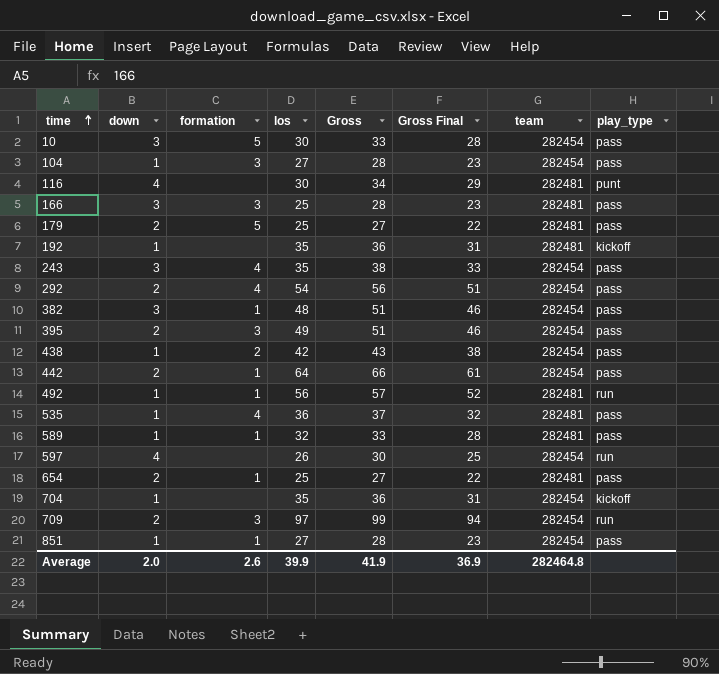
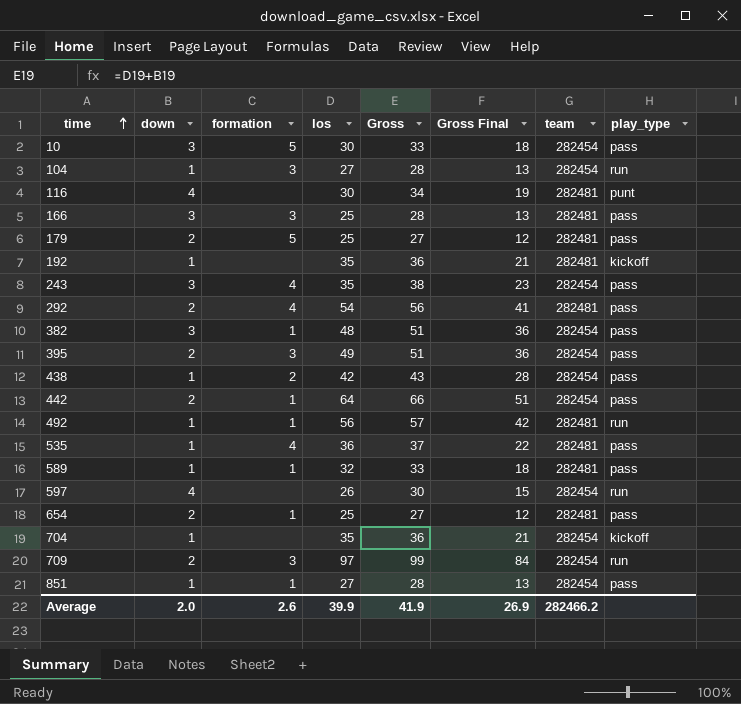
column Gross Final | formula: [Gross] - 5 -> [Gross] - 15
104 | play_type: pass -> run
292 | team: 282454 -> 282481
Average | Gross Final: 36.9 -> 26.9
Average | team: 282464.8 -> 282466.2

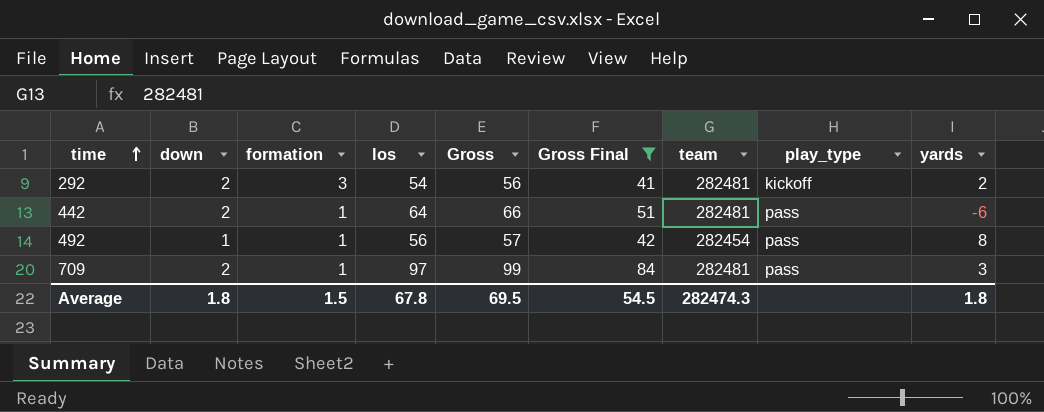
filter: none -> Gross Final >= 41
column yards | position: none -> 9
292 | formation: 4 -> 3
292 | play_type: pass -> kickoff
442 | team: 282454 -> 282481
492 | team: 282481 -> 282454
492 | play_type: run -> pass
709 | formation: 3 -> 1
709 | team: 282454 -> 282481
709 | play_type: run -> pass
Average | down: 2.0 -> 1.8
Average | formation: 2.6 -> 1.5
Average | los: 39.9 -> 67.8
Average | Gross: 41.9 -> 69.5
Average | Gross Final: 26.9 -> 54.5
Average | team: 282466.2 -> 282474.3

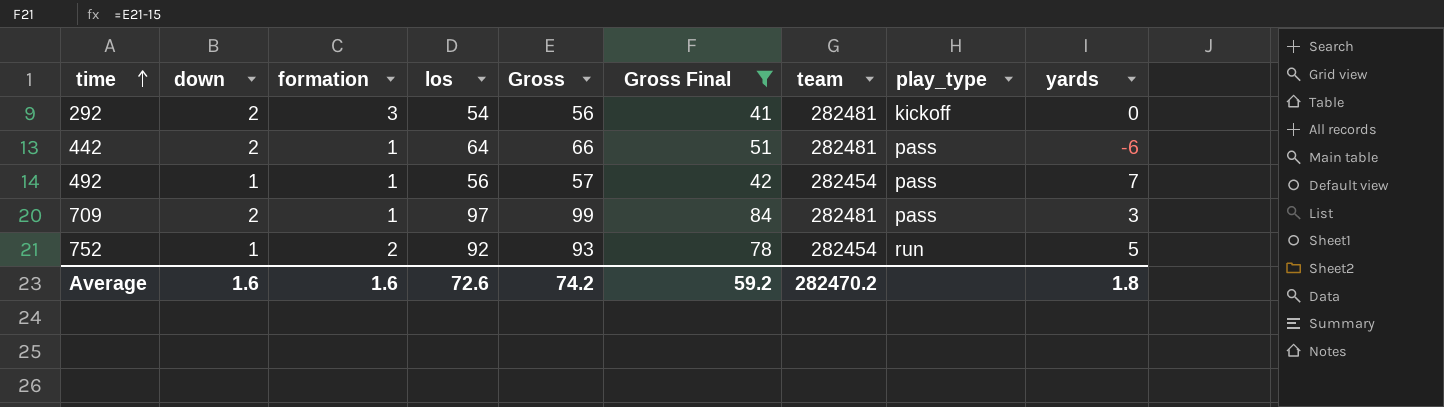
292 | yards: 2 -> 0
492 | yards: 8 -> 7
row 752: none -> 1 | 2 | 92 | 93 | 78 | 282454 | run | 5
Average | down: 1.8 -> 1.6
Average | formation: 1.5 -> 1.6
Average | los: 67.8 -> 72.6
Average | Gross: 69.5 -> 74.2
Average | Gross Final: 54.5 -> 59.2
Average | team: 282474.3 -> 282470.2

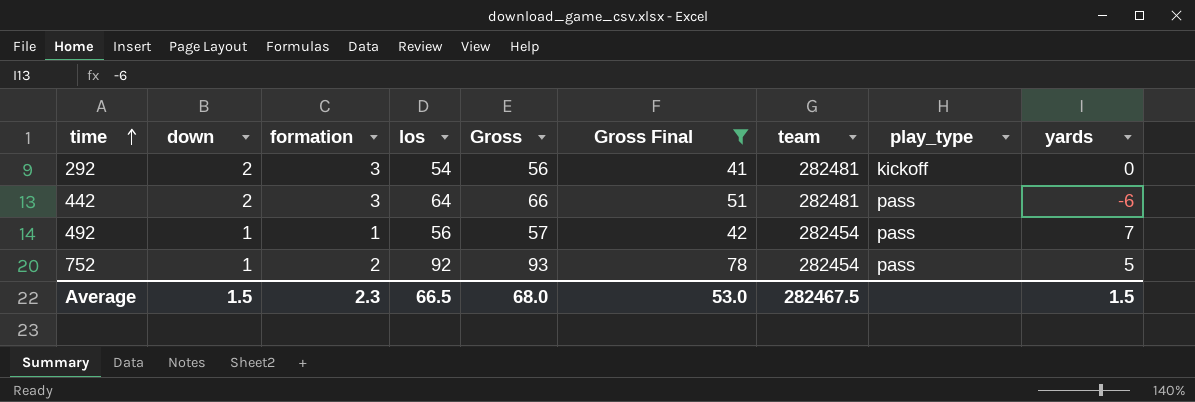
row 709: 2 | 1 | 97 | 99 | 84 | 282481 | pass | 3 -> none
442 | formation: 1 -> 3
752 | play_type: run -> pass
Average | down: 1.6 -> 1.5
Average | formation: 1.6 -> 2.3
Average | los: 72.6 -> 66.5
Average | Gross: 74.2 -> 68.0
Average | Gross Final: 59.2 -> 53.0
Average | team: 282470.2 -> 282467.5
Average | yards: 1.8 -> 1.5

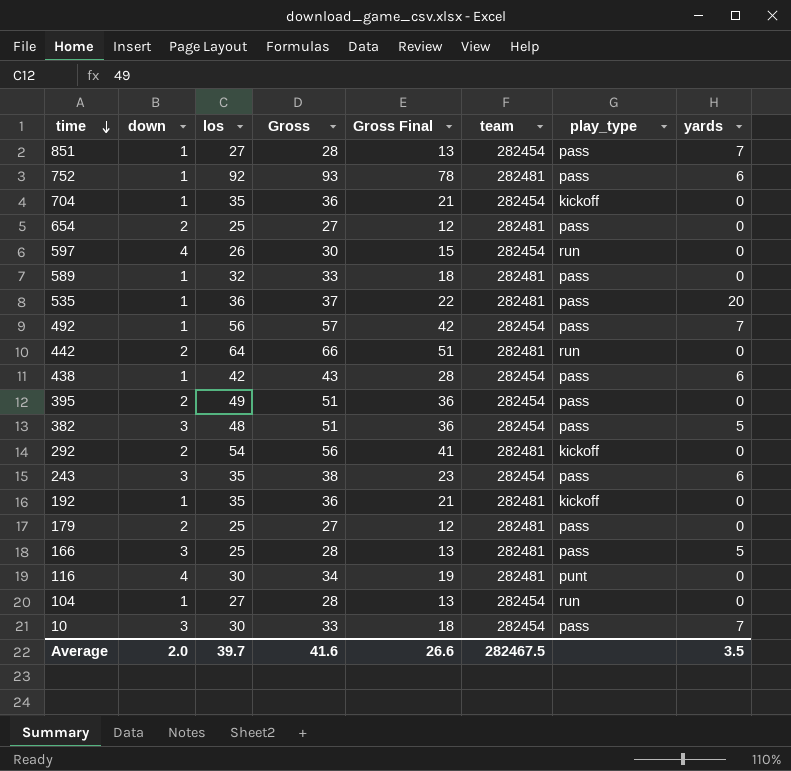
filter: Gross Final >= 41 -> none
row order: time ascending -> time descending
column formation | position: 3 -> none
752 | team: 282454 -> 282481
752 | yards: 5 -> 6
442 | play_type: pass -> run
442 | yards: -6 -> 0
Average | down: 1.5 -> 2.0
Average | los: 66.5 -> 39.7
Average | Gross: 68.0 -> 41.6
Average | Gross Final: 53.0 -> 26.6
Average | yards: 1.5 -> 3.5

